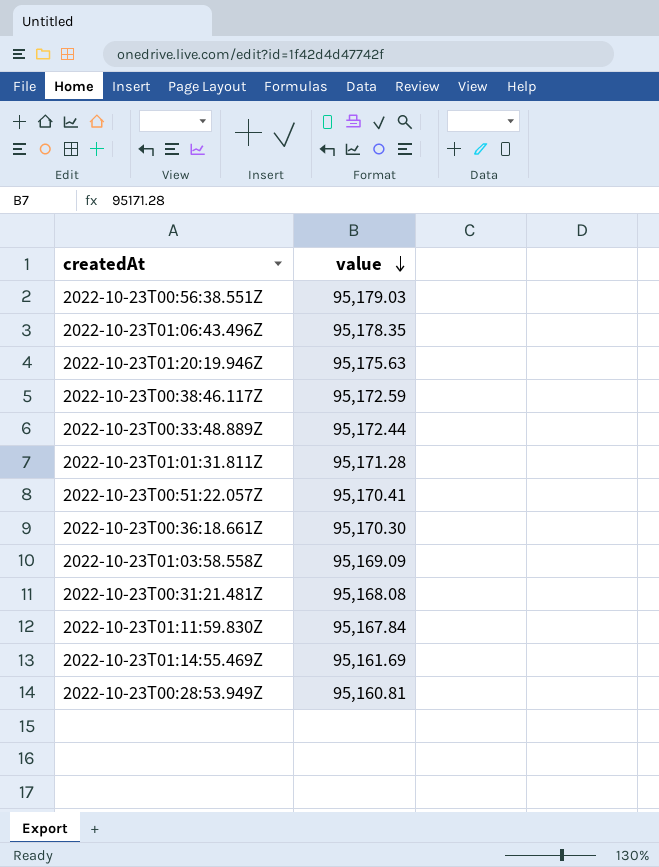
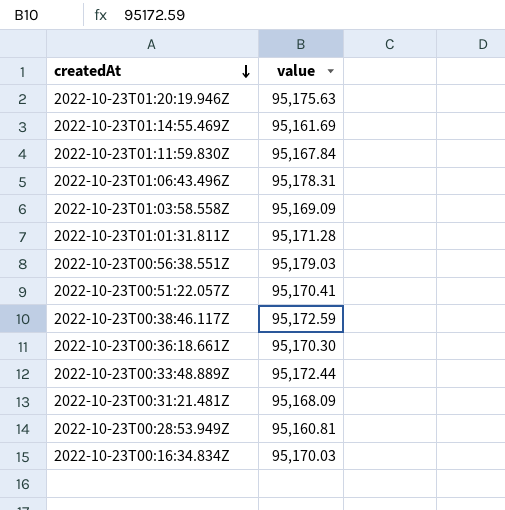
row order: value descending -> createdAt descending
2022-10-23T01:06:43.496Z | value: 95,178.35 -> 95,178.31
2022-10-23T00:31:21.481Z | value: 95,168.08 -> 95,168.09
row 2022-10-23T00:16:34.834Z: none -> 95,170.03

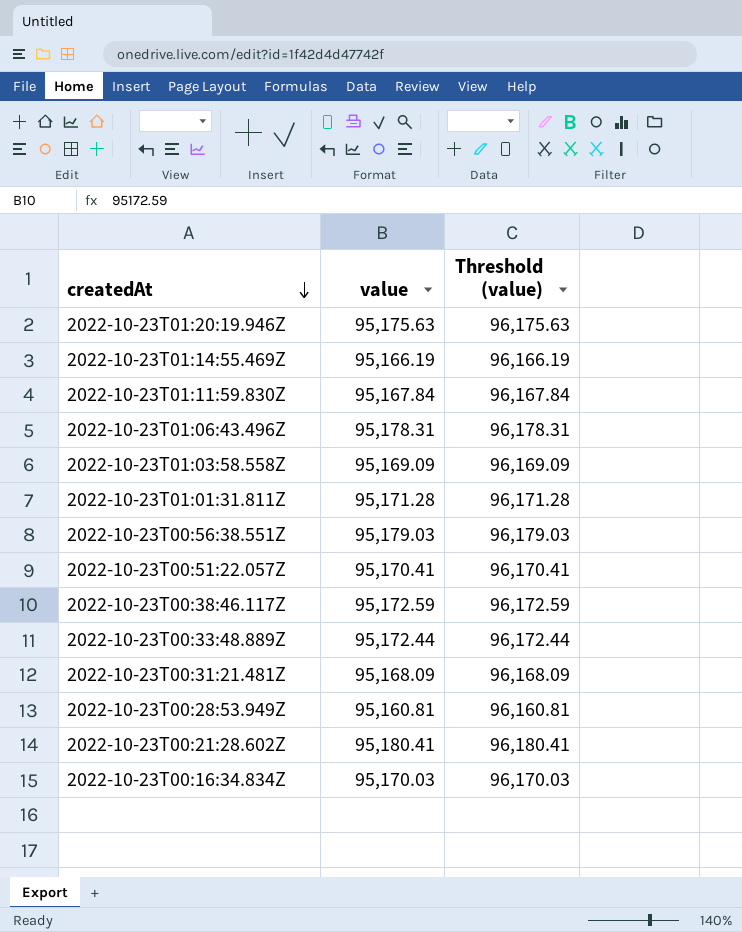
column Threshold (value) | formula: none -> [value] + 1000
row 2022-10-23T00:36:18.661Z: 95,170.30 -> none
2022-10-23T01:14:55.469Z | value: 95,161.69 -> 95,166.19
row 2022-10-23T00:21:28.602Z: none -> 95,180.41 | 96,180.41

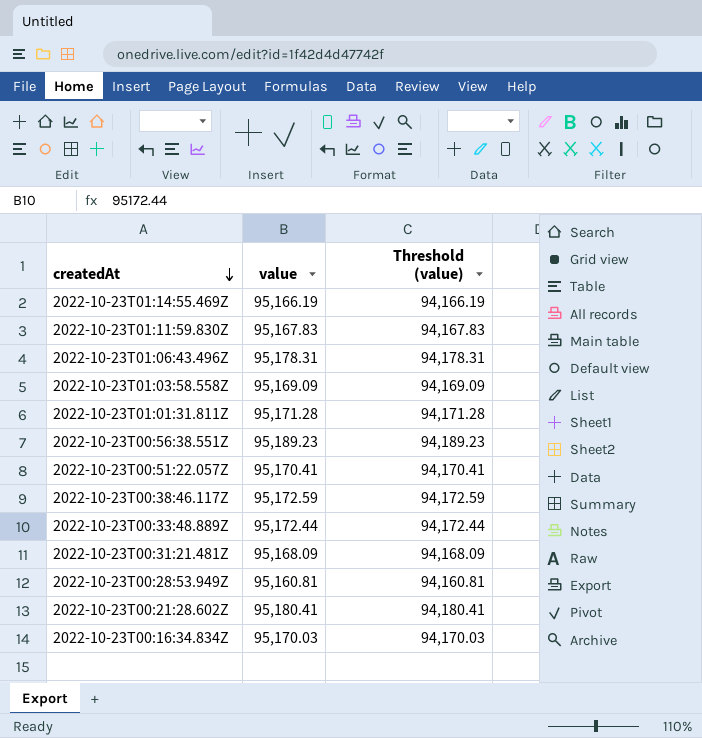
column Threshold (value) | formula: [value] + 1000 -> [value] - 1000
row 2022-10-23T01:20:19.946Z: 95,175.63 | 96,175.63 -> none
2022-10-23T01:11:59.830Z | value: 95,167.84 -> 95,167.83
2022-10-23T00:56:38.551Z | value: 95,179.03 -> 95,189.23

